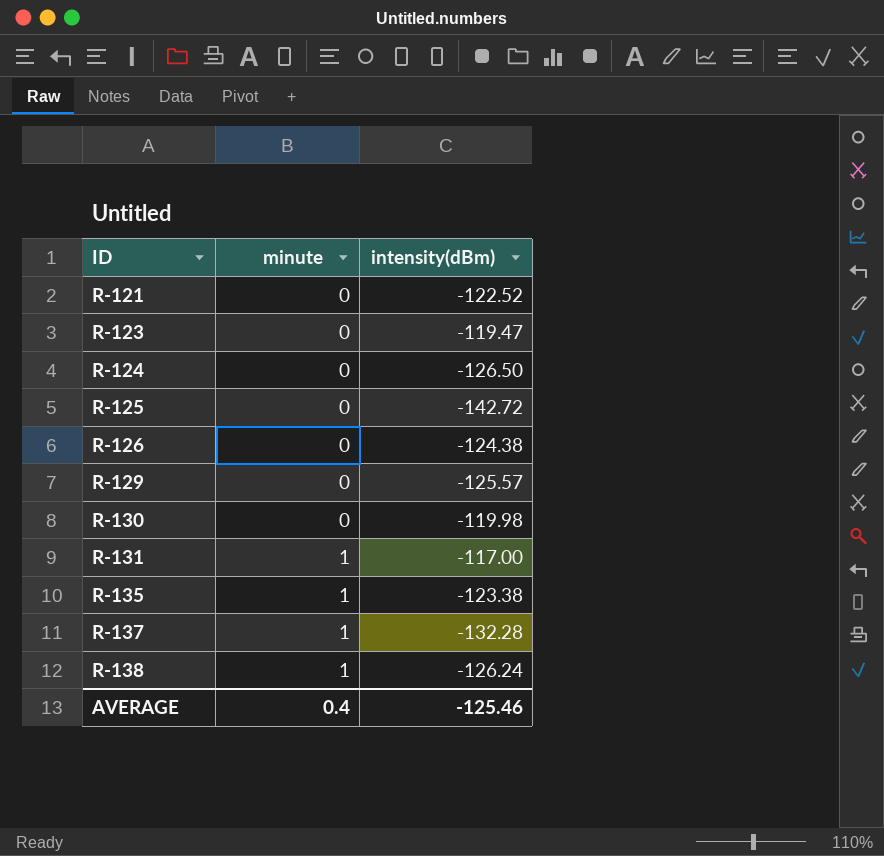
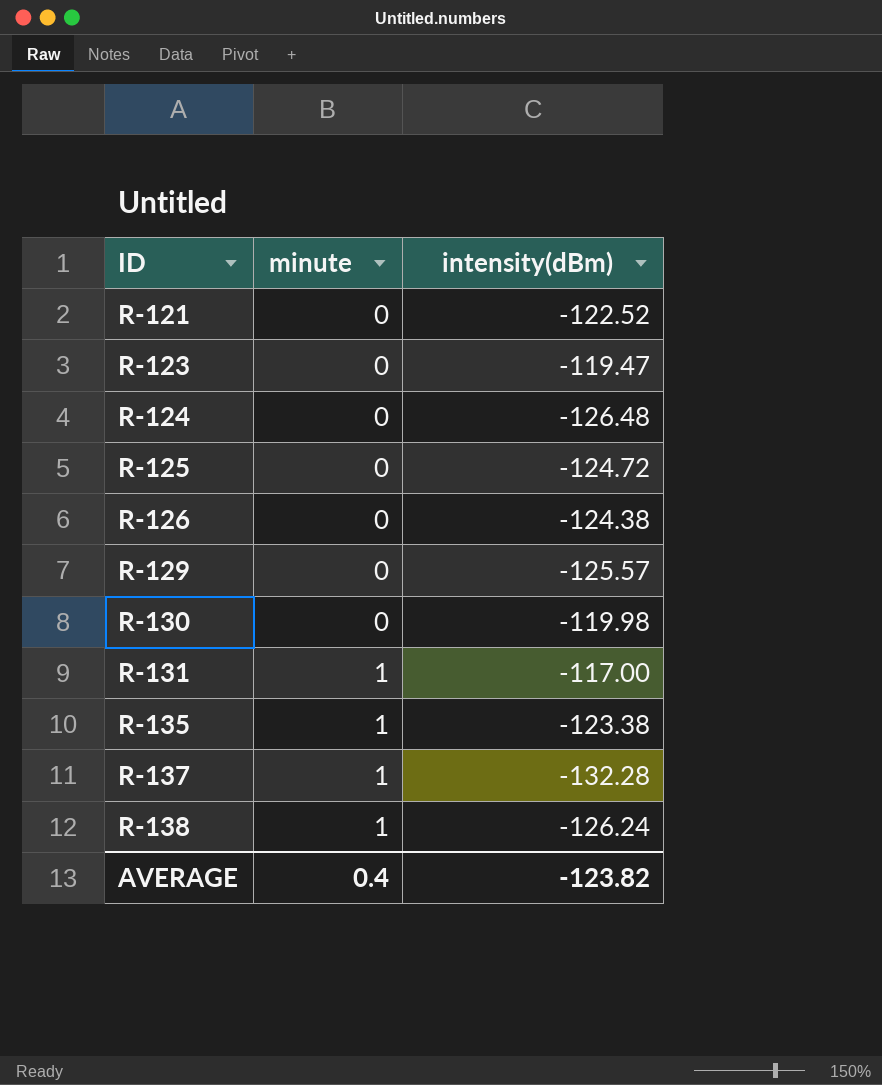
R-124 | intensity(dBm): -126.50 -> -126.48
R-125 | intensity(dBm): -142.72 -> -124.72
AVERAGE | intensity(dBm): -125.46 -> -123.82

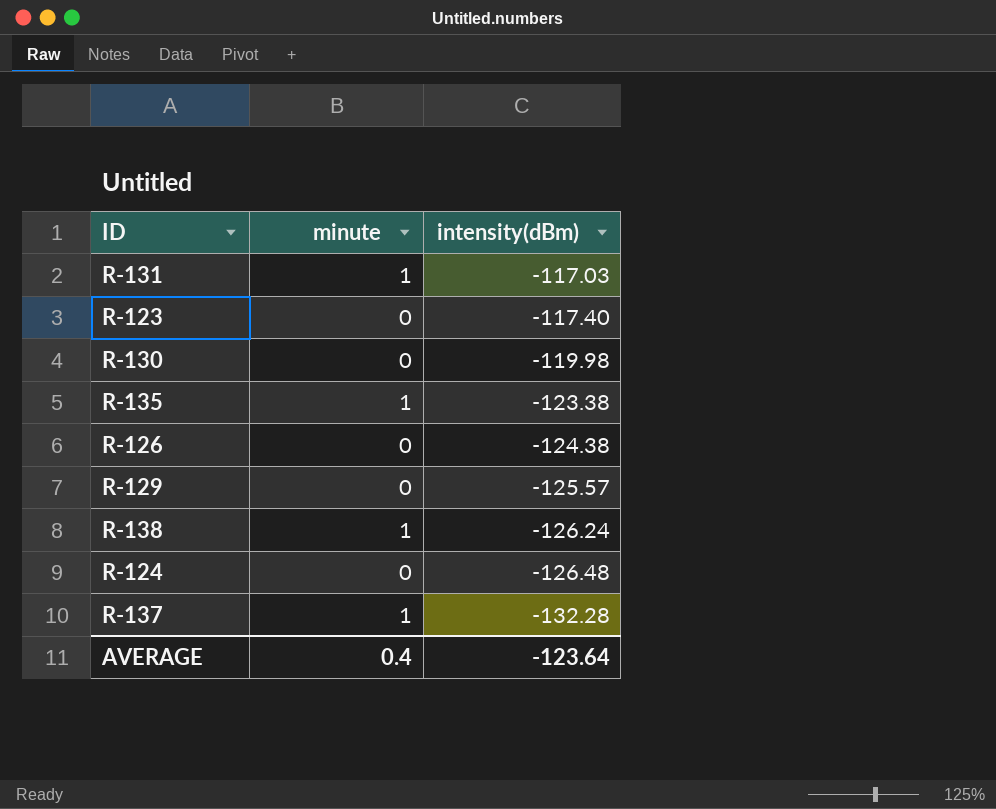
row order: ID ascending -> intensity(dBm) descending
row R-121: 0 | -122.52 -> none
row R-125: 0 | -124.72 -> none
R-131 | intensity(dBm): -117.00 -> -117.03
R-123 | intensity(dBm): -119.47 -> -117.40
AVERAGE | intensity(dBm): -123.82 -> -123.64

